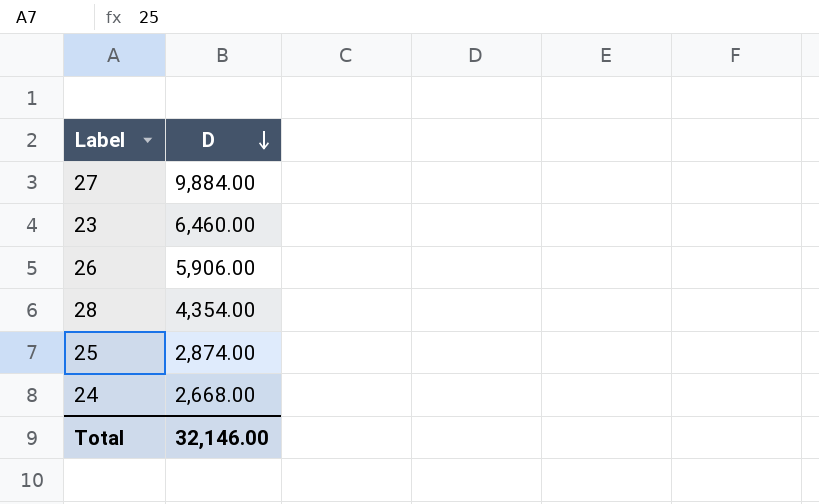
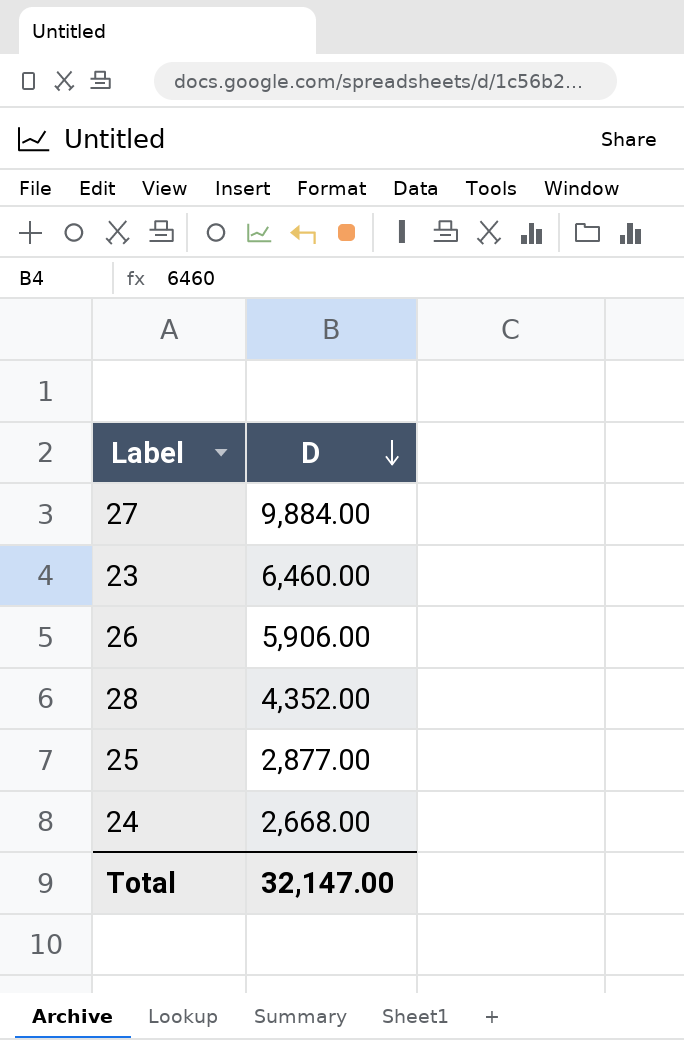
28 | D: 4,354.00 -> 4,352.00
25 | D: 2,874.00 -> 2,877.00
Total | D: 32,146.00 -> 32,147.00

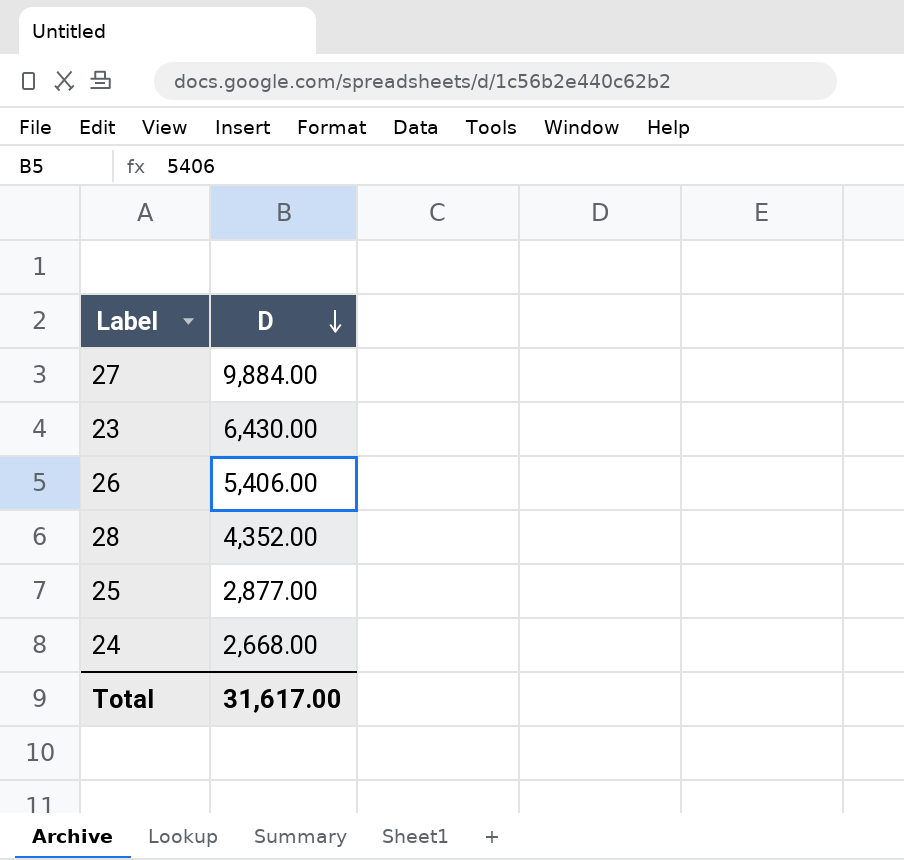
23 | D: 6,460.00 -> 6,430.00
26 | D: 5,906.00 -> 5,406.00
Total | D: 32,147.00 -> 31,617.00

